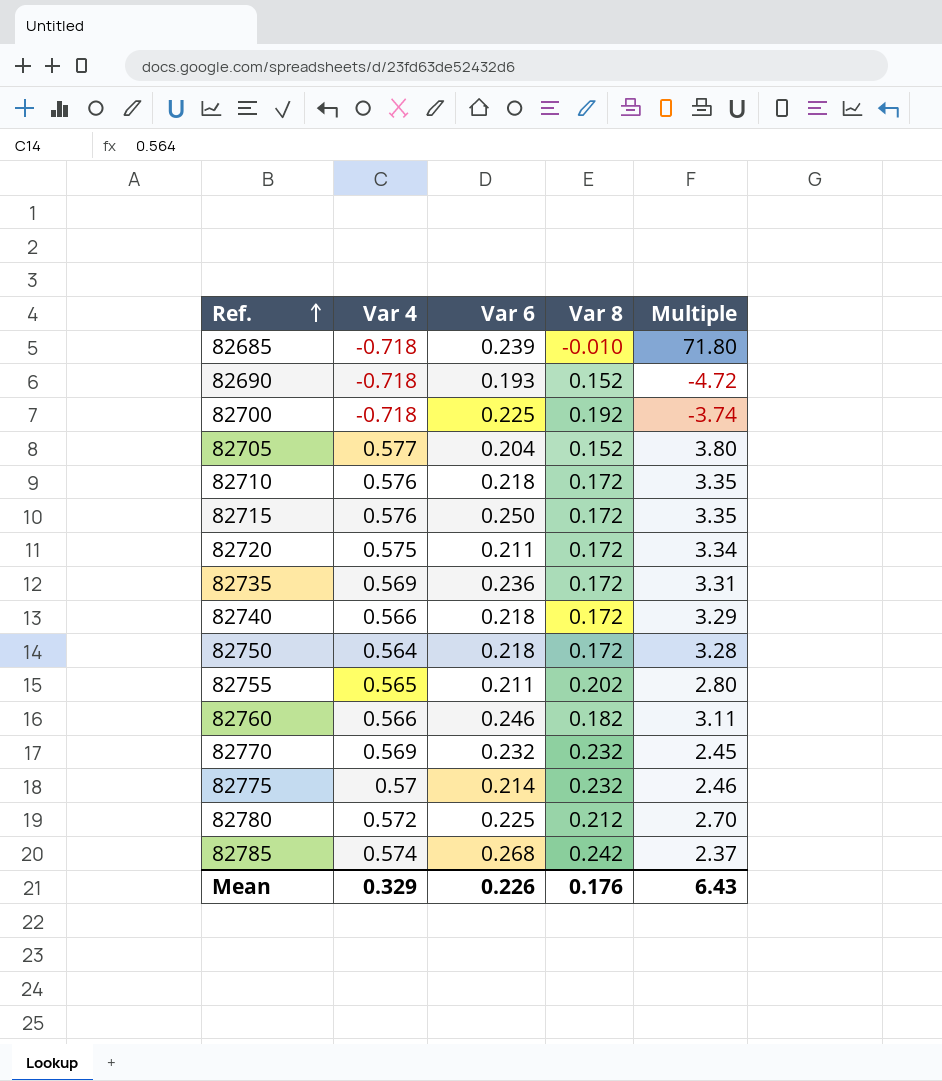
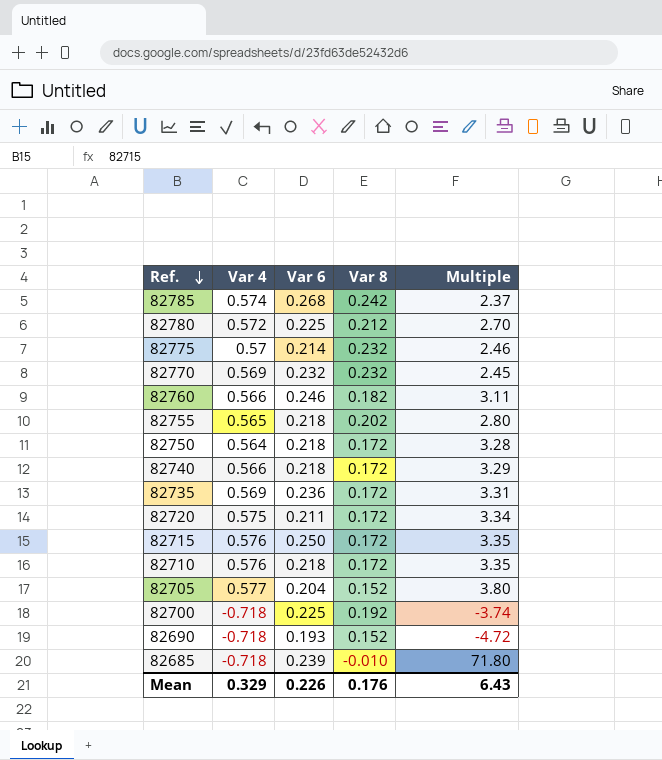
row order: Ref. ascending -> Ref. descending
82755 | Var 6: 0.211 -> 0.218

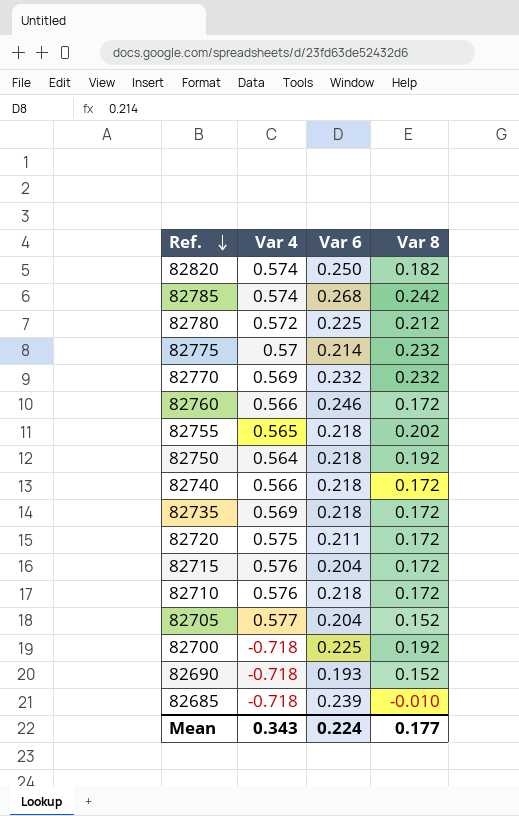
column Multiple | formula: [Var 4] / [Var 8] -> none
row 82820: none -> 0.574 | 0.250 | 0.182
82760 | Var 8: 0.182 -> 0.172
82750 | Var 8: 0.172 -> 0.192
82735 | Var 6: 0.236 -> 0.218
82715 | Var 6: 0.250 -> 0.204
Mean | Var 4: 0.329 -> 0.343
Mean | Var 6: 0.226 -> 0.224
Mean | Var 8: 0.176 -> 0.177

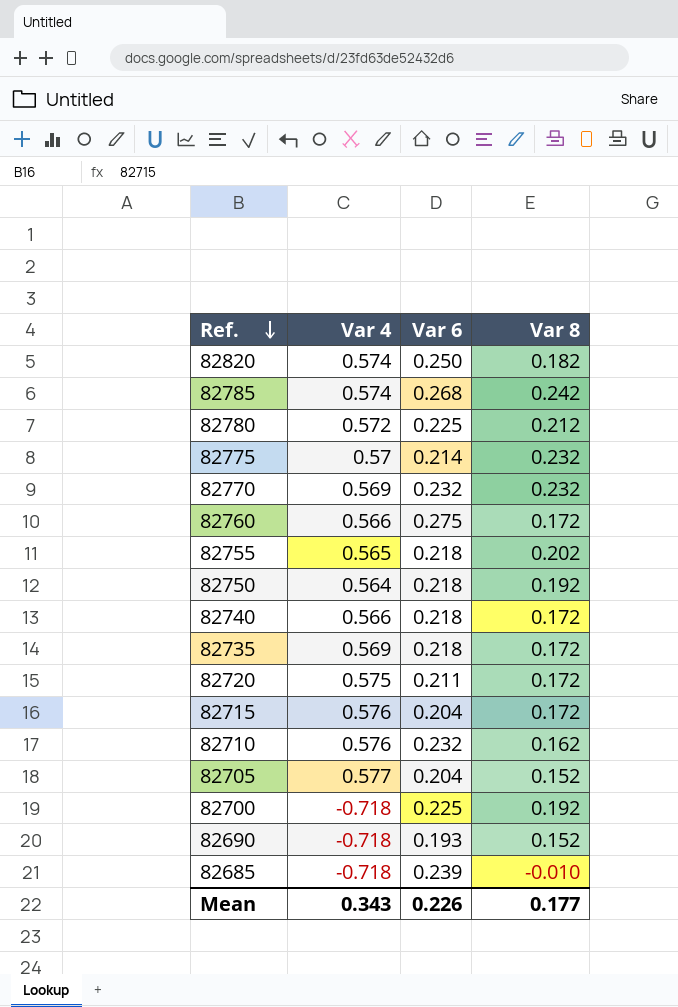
82760 | Var 6: 0.246 -> 0.275
82710 | Var 6: 0.218 -> 0.232
82710 | Var 8: 0.172 -> 0.162
Mean | Var 6: 0.224 -> 0.226

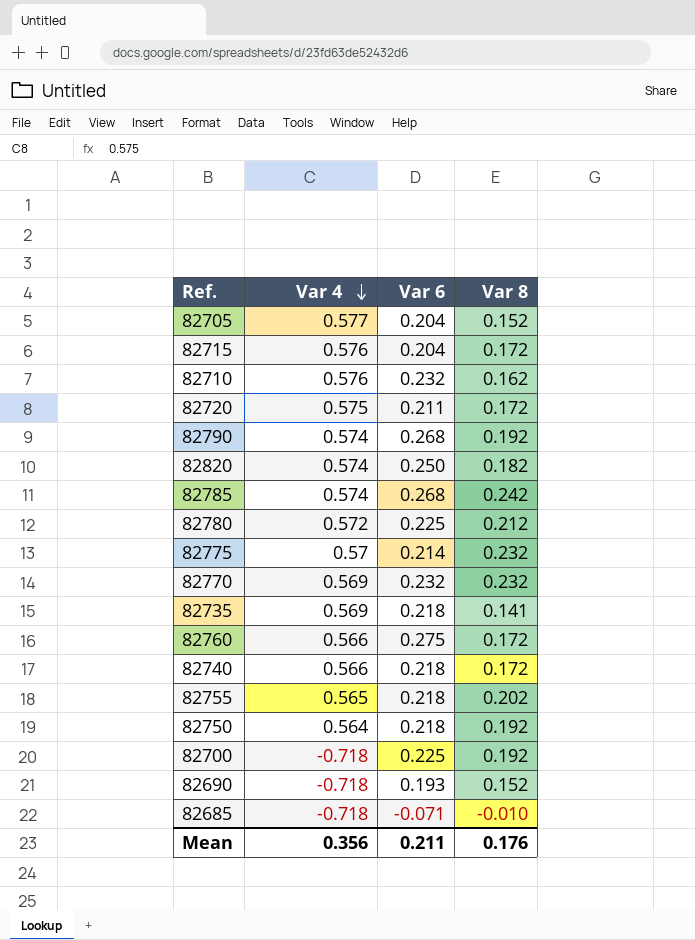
row order: Ref. descending -> Var 4 descending
row 82790: none -> 0.574 | 0.268 | 0.192
82735 | Var 8: 0.172 -> 0.141
82685 | Var 6: 0.239 -> -0.071
Mean | Var 4: 0.343 -> 0.356
Mean | Var 6: 0.226 -> 0.211
Mean | Var 8: 0.177 -> 0.176

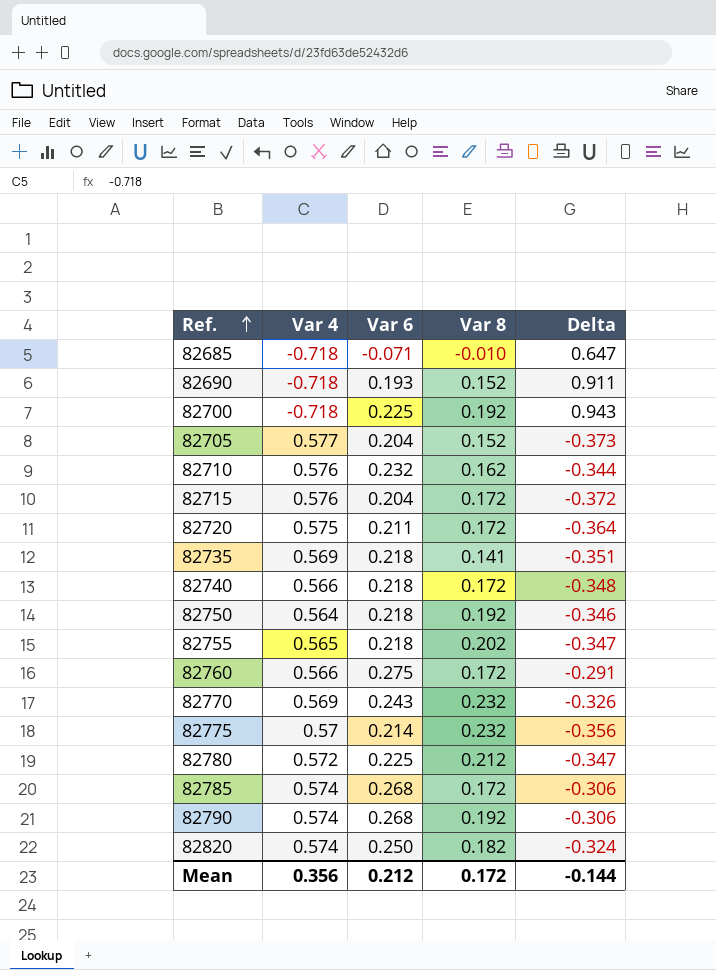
row order: Var 4 descending -> Ref. ascending
column Delta | formula: none -> [Var 6] - [Var 4]
82770 | Var 6: 0.232 -> 0.243
82785 | Var 8: 0.242 -> 0.172
Mean | Var 6: 0.211 -> 0.212
Mean | Var 8: 0.176 -> 0.172

